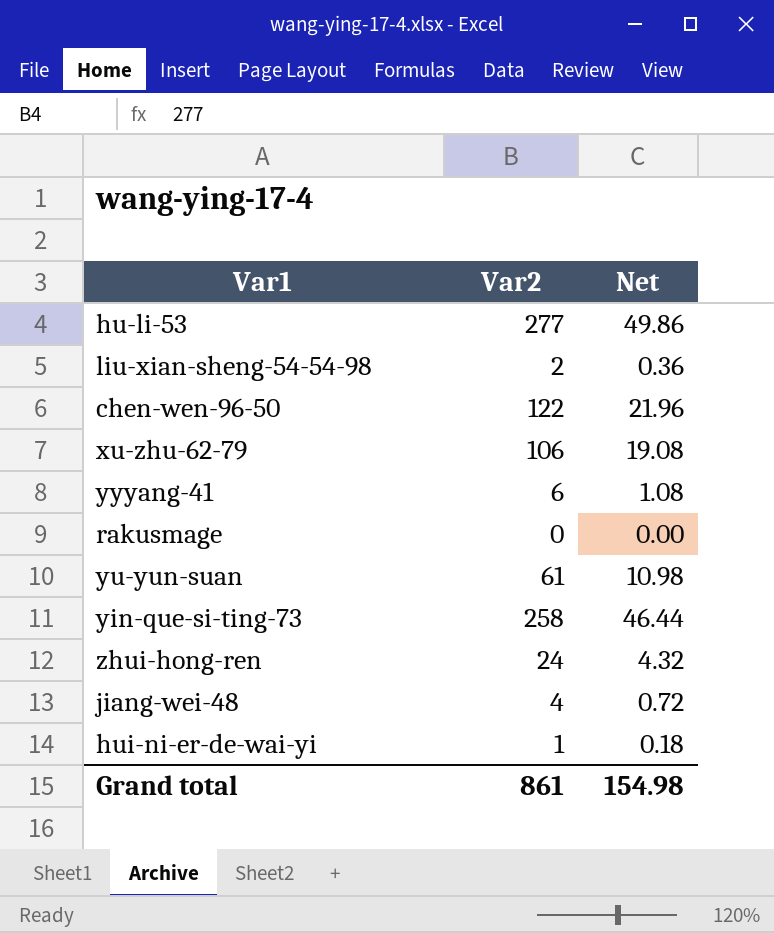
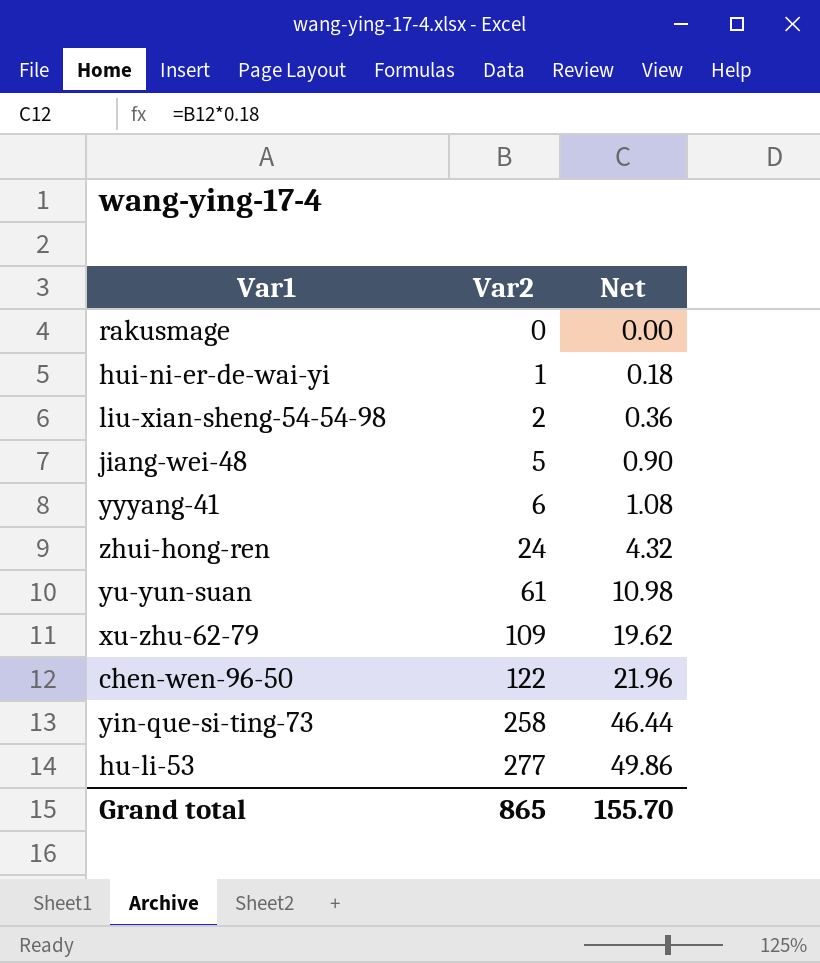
row order: none -> Var2 ascending
jiang-wei-48 | Var2: 4 -> 5
jiang-wei-48 | Net: 0.72 -> 0.90
xu-zhu-62-79 | Var2: 106 -> 109
xu-zhu-62-79 | Net: 19.08 -> 19.62
Grand total | Var2: 861 -> 865
Grand total | Net: 154.98 -> 155.70

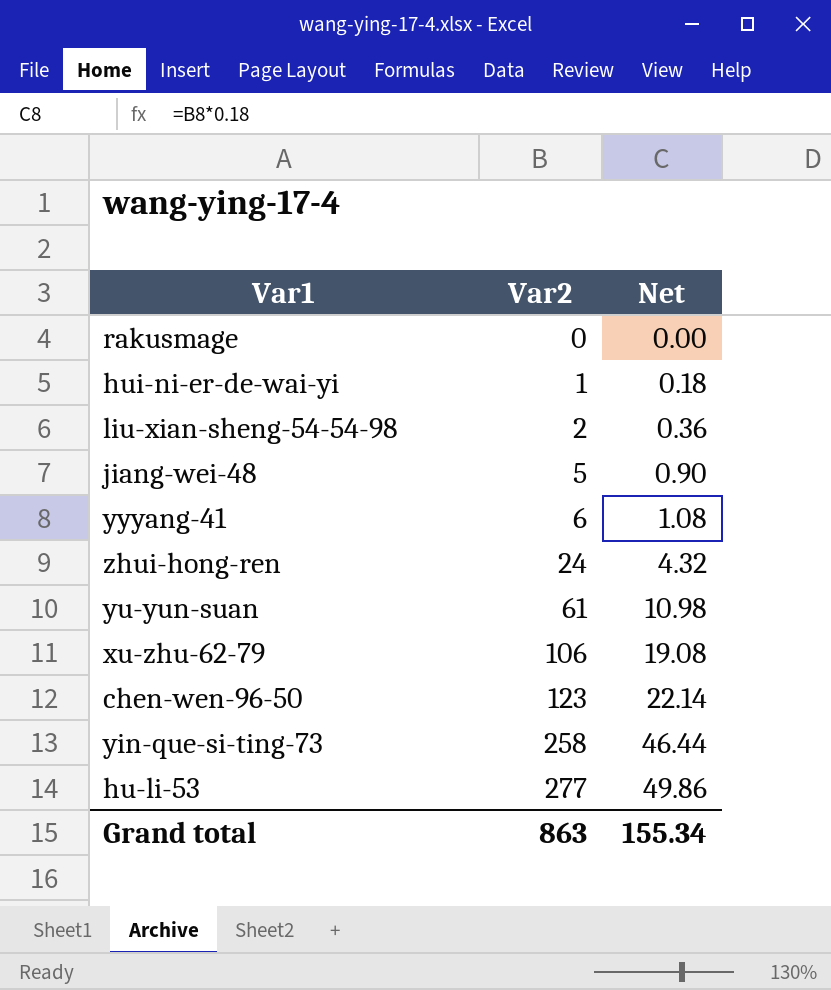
xu-zhu-62-79 | Var2: 109 -> 106
xu-zhu-62-79 | Net: 19.62 -> 19.08
chen-wen-96-50 | Var2: 122 -> 123
chen-wen-96-50 | Net: 21.96 -> 22.14
Grand total | Var2: 865 -> 863
Grand total | Net: 155.70 -> 155.34

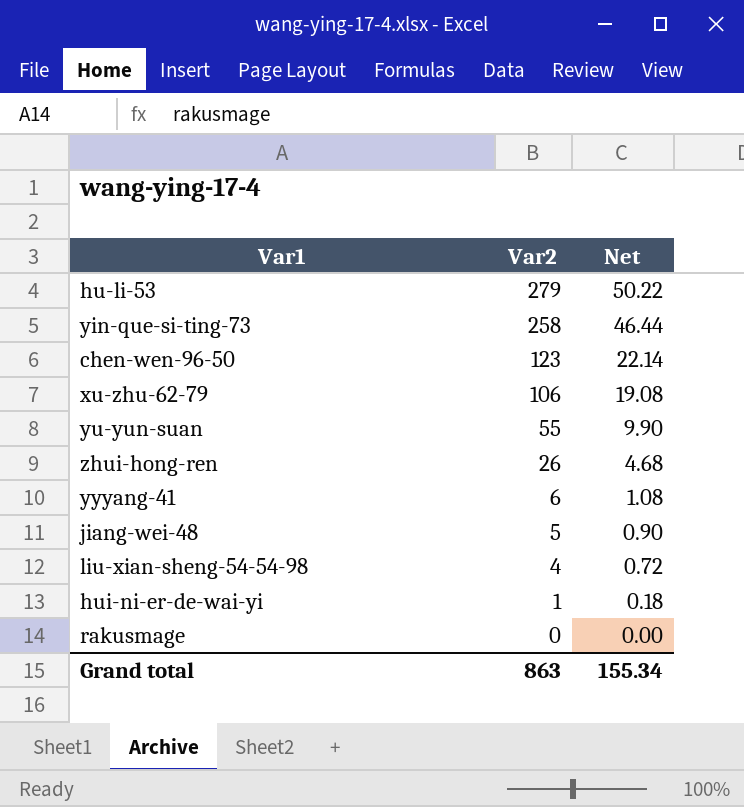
row order: Var2 ascending -> Var2 descending
hu-li-53 | Var2: 277 -> 279
hu-li-53 | Net: 49.86 -> 50.22
yu-yun-suan | Var2: 61 -> 55
yu-yun-suan | Net: 10.98 -> 9.90
zhui-hong-ren | Var2: 24 -> 26
zhui-hong-ren | Net: 4.32 -> 4.68
liu-xian-sheng-54-54-98 | Var2: 2 -> 4
liu-xian-sheng-54-54-98 | Net: 0.36 -> 0.72

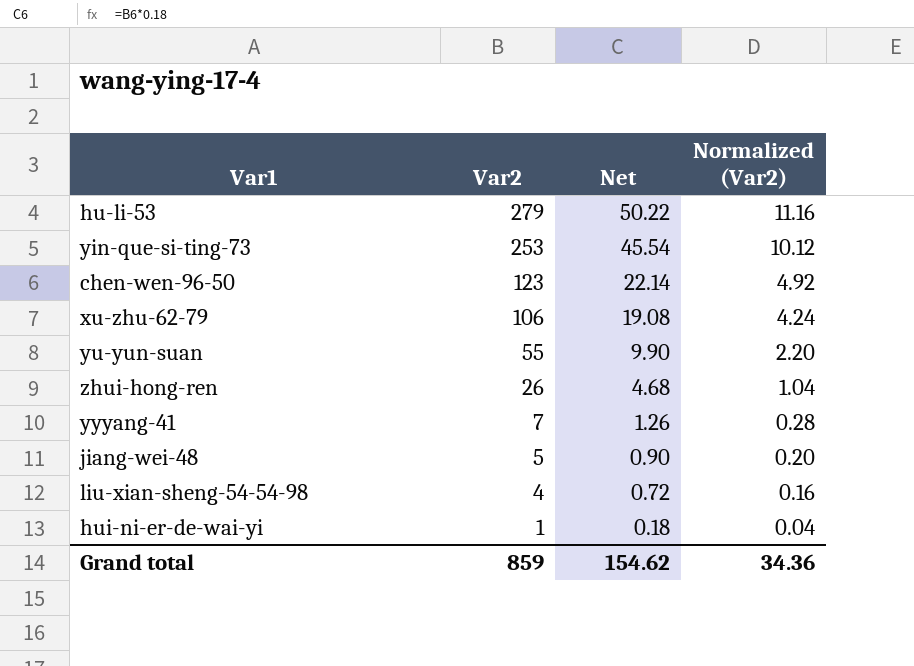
column Normalized (Var2) | formula: none -> [Var2] * 0.04
row rakusmage: 0 | 0.00 -> none
yin-que-si-ting-73 | Var2: 258 -> 253
yin-que-si-ting-73 | Net: 46.44 -> 45.54
yyyang-41 | Var2: 6 -> 7
yyyang-41 | Net: 1.08 -> 1.26
Grand total | Var2: 863 -> 859
Grand total | Net: 155.34 -> 154.62

